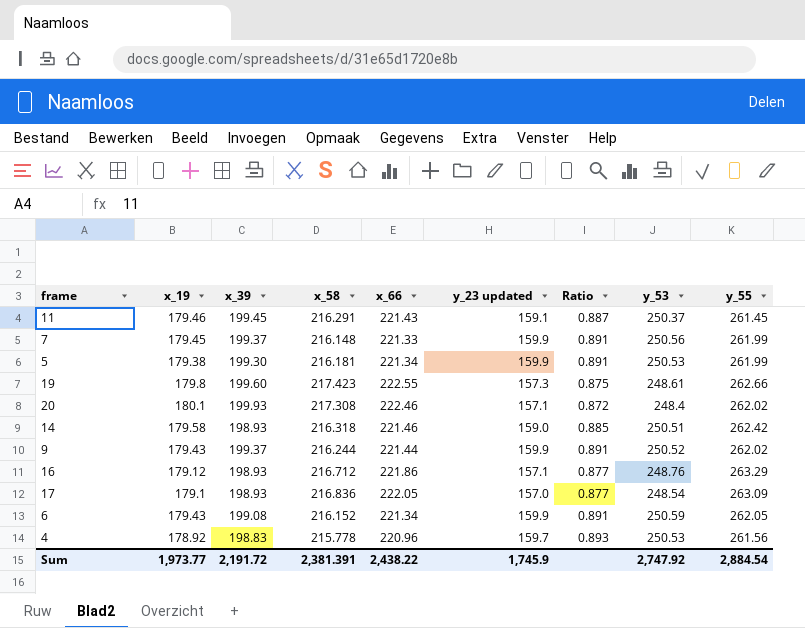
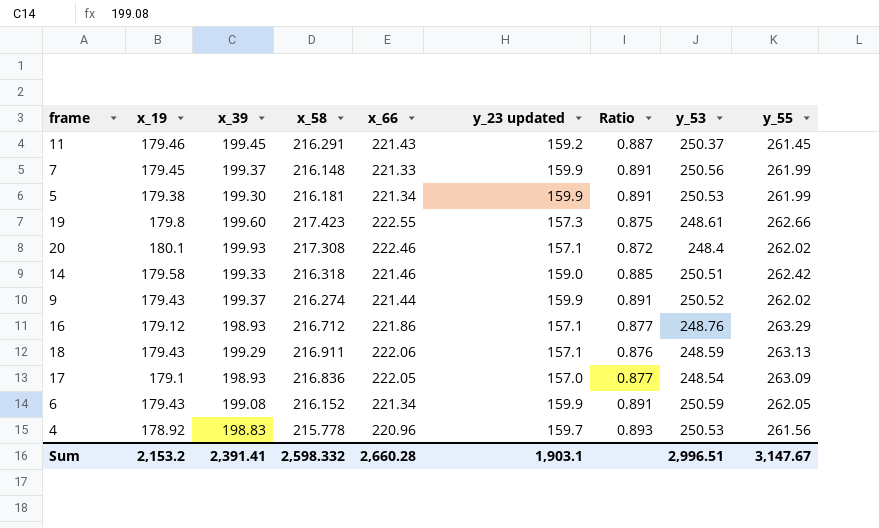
11 | y_23 updated: 159.1 -> 159.2
14 | x_39: 198.93 -> 199.33
9 | x_58: 216.244 -> 216.274
row 18: none -> 179.43 | 199.29 | 216.911 | 222.06 | 157.1 | 0.876 | 248.59 | 263.13
Sum | x_19: 1,973.77 -> 2,153.2
Sum | x_39: 2,191.72 -> 2,391.41
Sum | x_58: 2,381.391 -> 2,598.332
Sum | x_66: 2,438.22 -> 2,660.28
Sum | y_23 updated: 1,745.9 -> 1,903.1
Sum | y_53: 2,747.92 -> 2,996.51
Sum | y_55: 2,884.54 -> 3,147.67

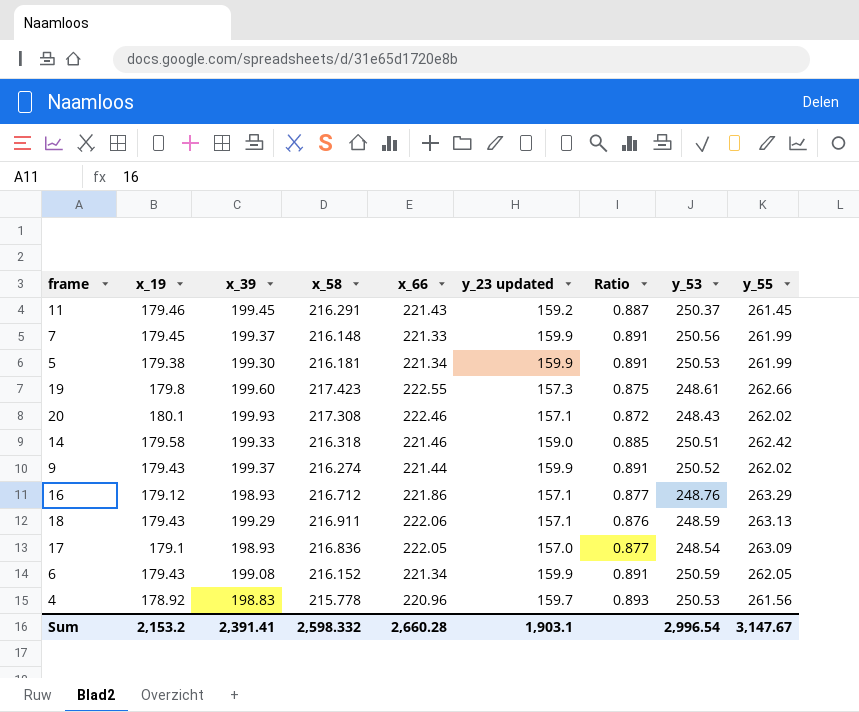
20 | y_53: 248.4 -> 248.43
Sum | y_53: 2,996.51 -> 2,996.54

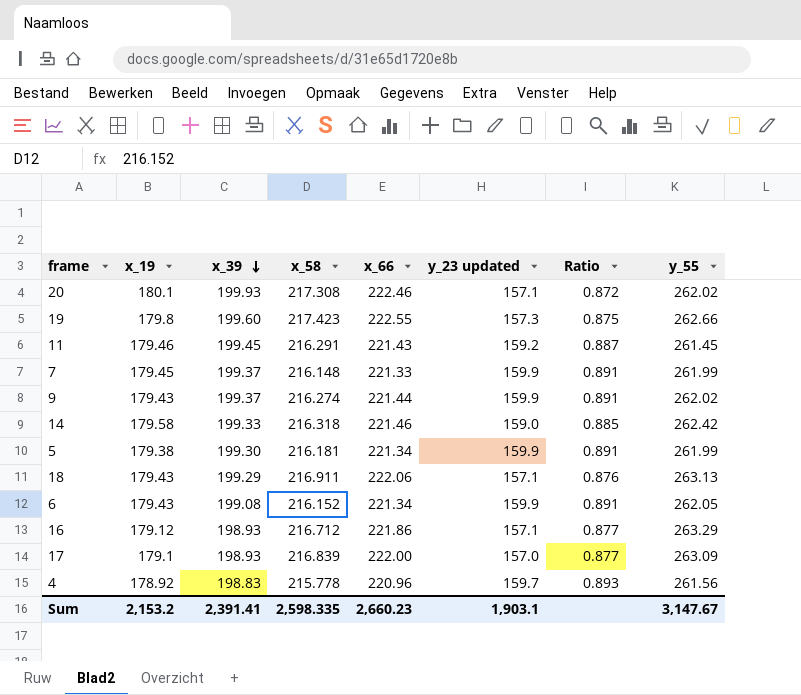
row order: none -> x_39 descending
column y_53 | position: 8 -> none
17 | x_58: 216.836 -> 216.839
17 | x_66: 222.05 -> 222.00
Sum | x_58: 2,598.332 -> 2,598.335
Sum | x_66: 2,660.28 -> 2,660.23

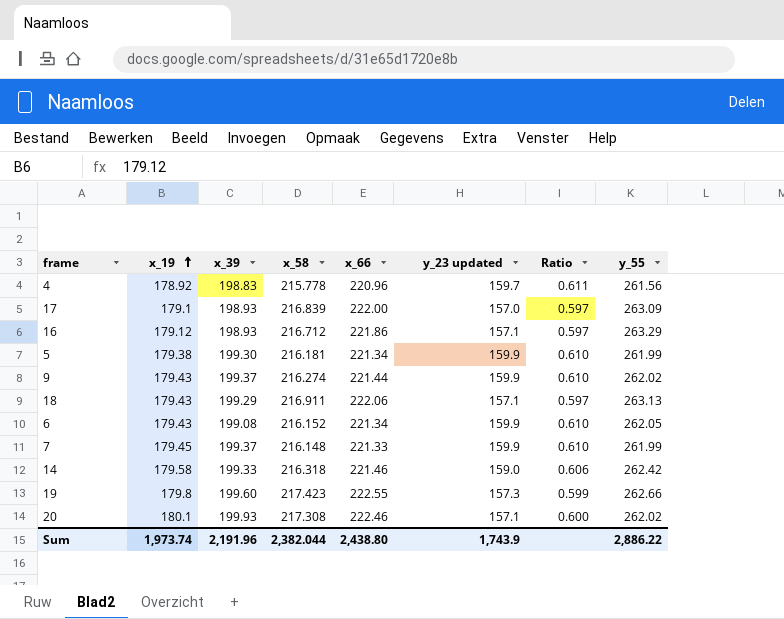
row order: x_39 descending -> x_19 ascending
column Ratio | formula: [y_23 updated] / [x_19] -> [y_23 updated] / [y_55]
row 11: 179.46 | 199.45 | 216.291 | 221.43 | 159.2 | 0.887 | 261.45 -> none
Sum | x_19: 2,153.2 -> 1,973.74
Sum | x_39: 2,391.41 -> 2,191.96
Sum | x_58: 2,598.335 -> 2,382.044
Sum | x_66: 2,660.23 -> 2,438.80
Sum | y_23 updated: 1,903.1 -> 1,743.9
Sum | y_55: 3,147.67 -> 2,886.22

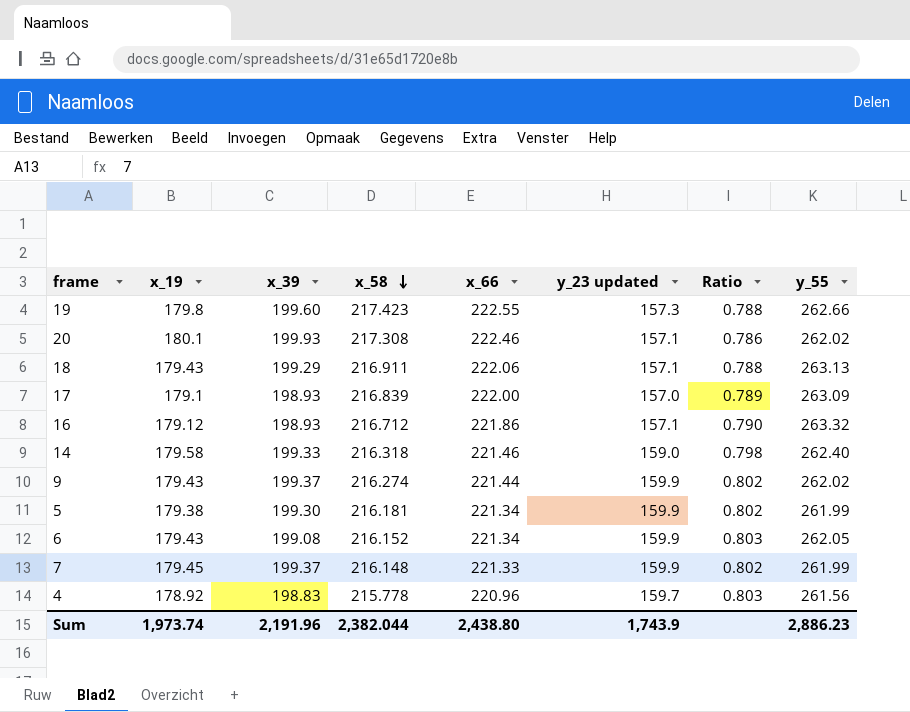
row order: x_19 ascending -> x_58 descending
column Ratio | formula: [y_23 updated] / [y_55] -> [y_23 updated] / [x_39]
16 | y_55: 263.29 -> 263.32
14 | y_55: 262.42 -> 262.40
Sum | y_55: 2,886.22 -> 2,886.23

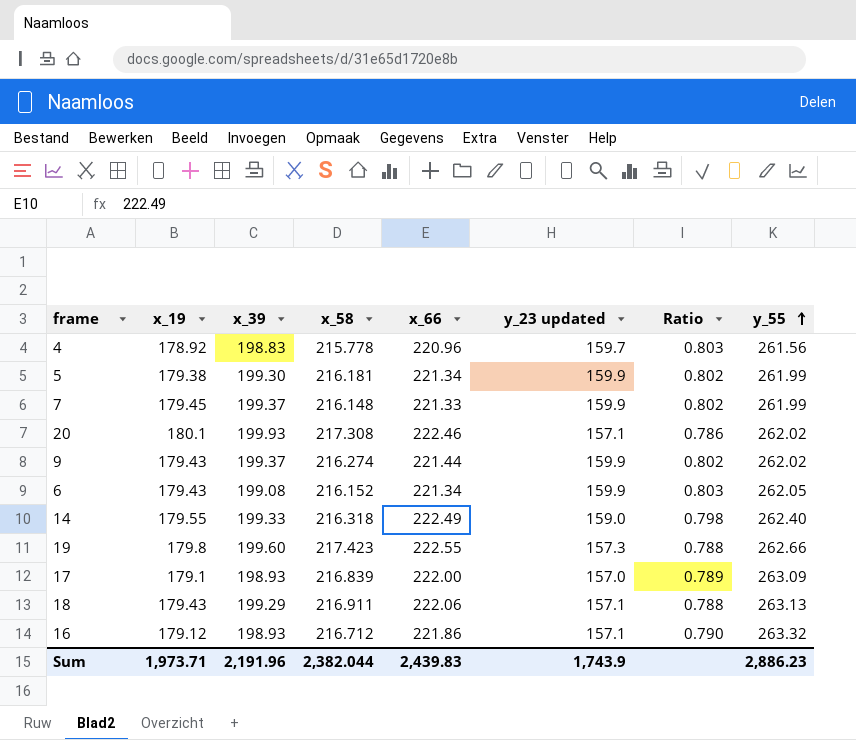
row order: x_58 descending -> y_55 ascending
14 | x_19: 179.58 -> 179.55
14 | x_66: 221.46 -> 222.49
Sum | x_19: 1,973.74 -> 1,973.71
Sum | x_66: 2,438.80 -> 2,439.83

